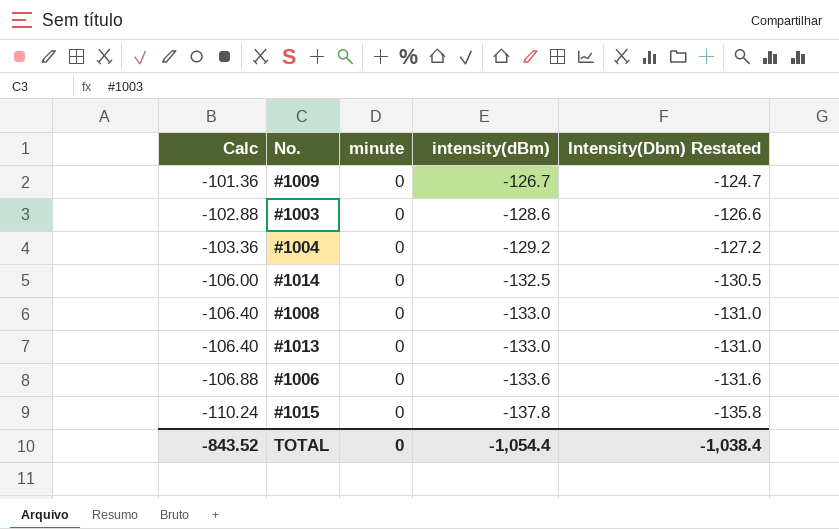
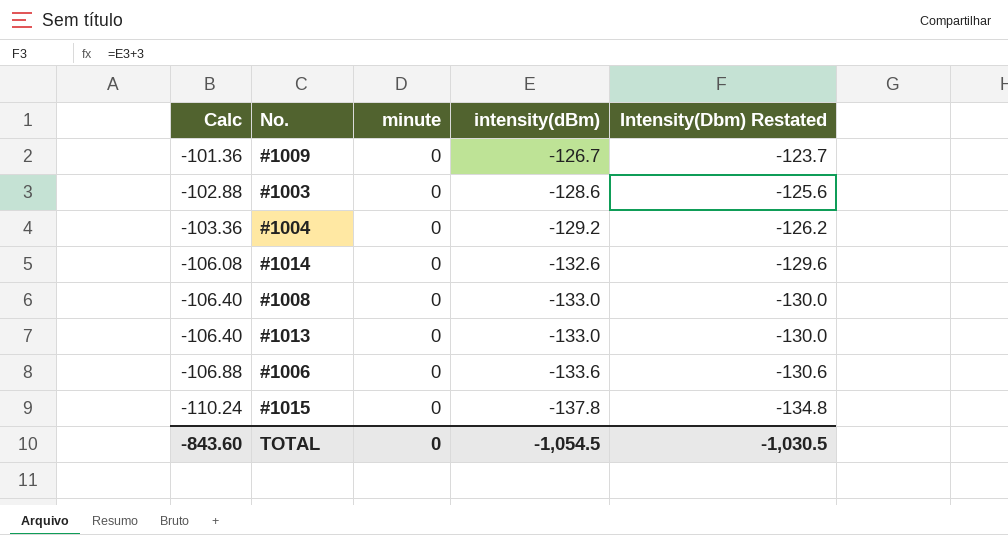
column Intensity(Dbm) Restated | formula: [intensity(dBm)] + 2 -> [intensity(dBm)] + 3
#1014 | Calc: -106.00 -> -106.08
#1014 | intensity(dBm): -132.5 -> -132.6
TOTAL | Calc: -843.52 -> -843.60
TOTAL | intensity(dBm): -1,054.4 -> -1,054.5
TOTAL | Intensity(Dbm) Restated: -1,038.4 -> -1,030.5

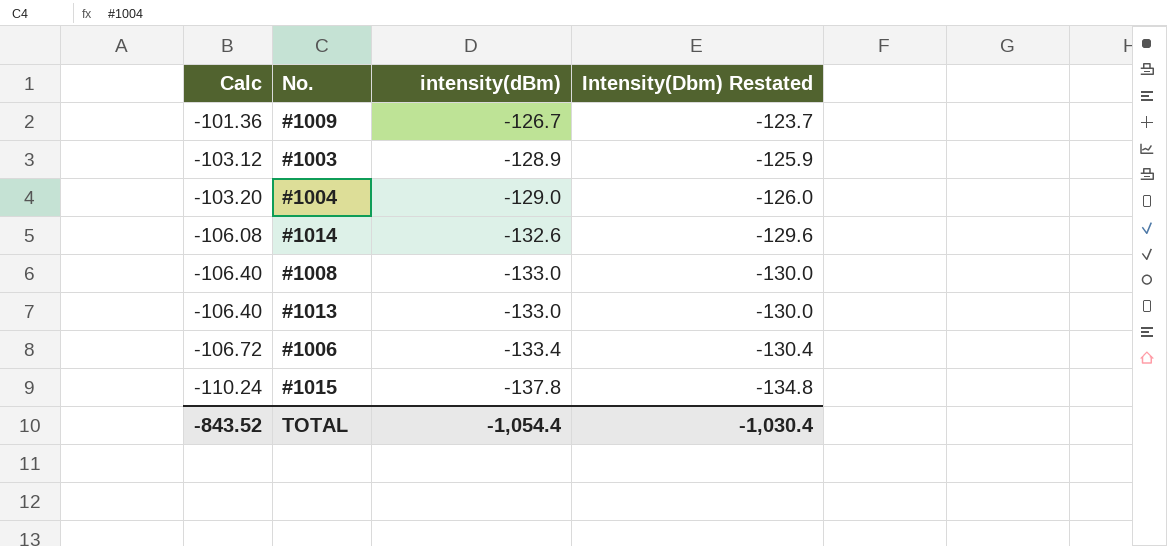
column minute | position: 3 -> none
#1003 | Calc: -102.88 -> -103.12
#1003 | intensity(dBm): -128.6 -> -128.9
#1003 | Intensity(Dbm) Restated: -125.6 -> -125.9
#1004 | Calc: -103.36 -> -103.20
#1004 | intensity(dBm): -129.2 -> -129.0
#1004 | Intensity(Dbm) Restated: -126.2 -> -126.0
#1006 | Calc: -106.88 -> -106.72
#1006 | intensity(dBm): -133.6 -> -133.4
#1006 | Intensity(Dbm) Restated: -130.6 -> -130.4
TOTAL | Calc: -843.60 -> -843.52
TOTAL | intensity(dBm): -1,054.5 -> -1,054.4
TOTAL | Intensity(Dbm) Restated: -1,030.5 -> -1,030.4

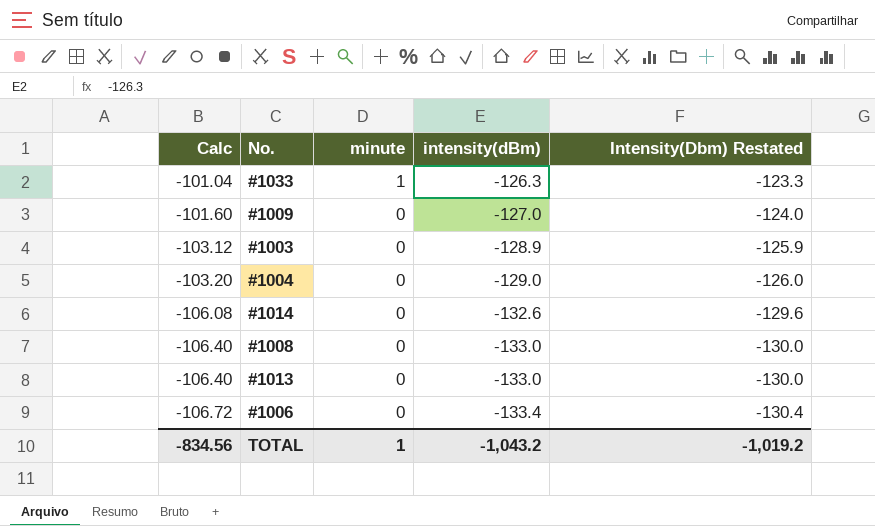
column minute | position: none -> 3
row #1015: -110.24 | -137.8 | -134.8 -> none
row #1033: none -> -101.04 | 1 | -126.3 | -123.3
#1009 | Calc: -101.36 -> -101.60
#1009 | intensity(dBm): -126.7 -> -127.0
#1009 | Intensity(Dbm) Restated: -123.7 -> -124.0
TOTAL | Calc: -843.52 -> -834.56
TOTAL | intensity(dBm): -1,054.4 -> -1,043.2
TOTAL | Intensity(Dbm) Restated: -1,030.4 -> -1,019.2

